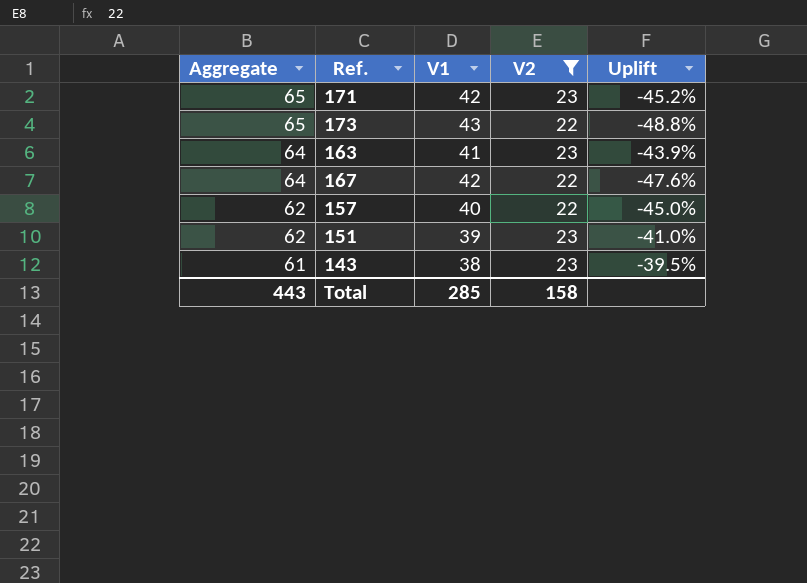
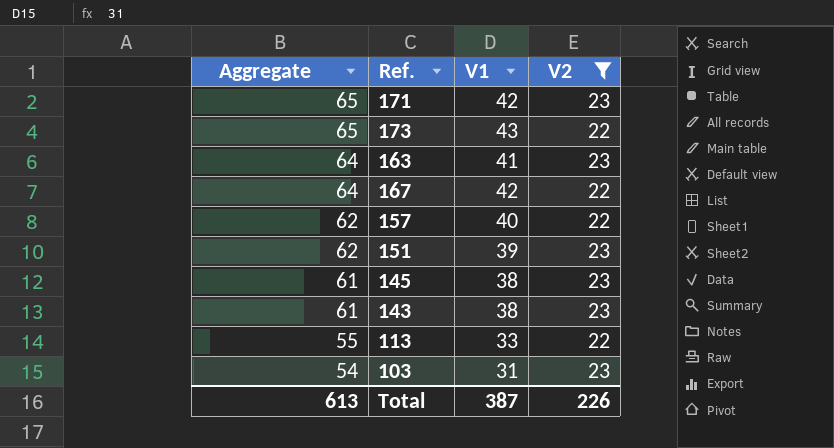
column Uplift | formula: ([V2] - [V1]) / [V1] -> none
row 145: none -> 61 | 38 | 23
row 113: none -> 55 | 33 | 22
row 103: none -> 54 | 31 | 23
Total | Aggregate: 443 -> 613
Total | V1: 285 -> 387
Total | V2: 158 -> 226

